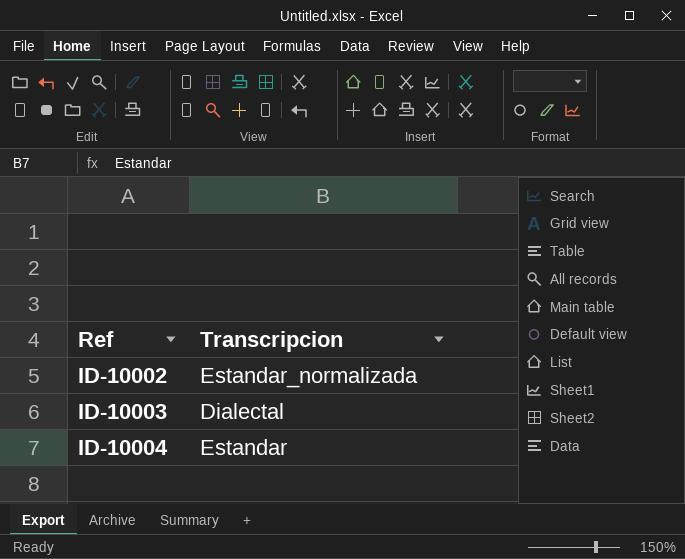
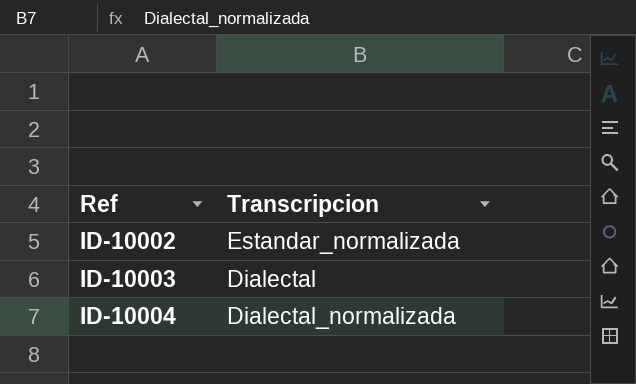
ID-10004 | Transcripcion: Estandar -> Dialectal_normalizada

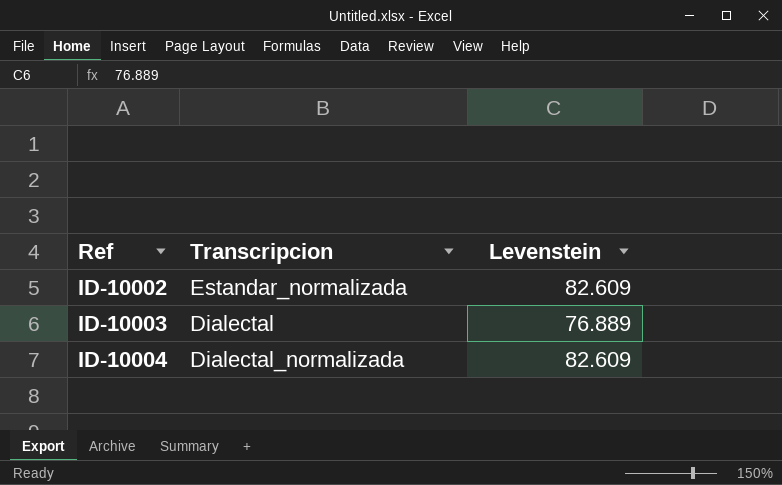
column Levenstein | position: none -> 3

